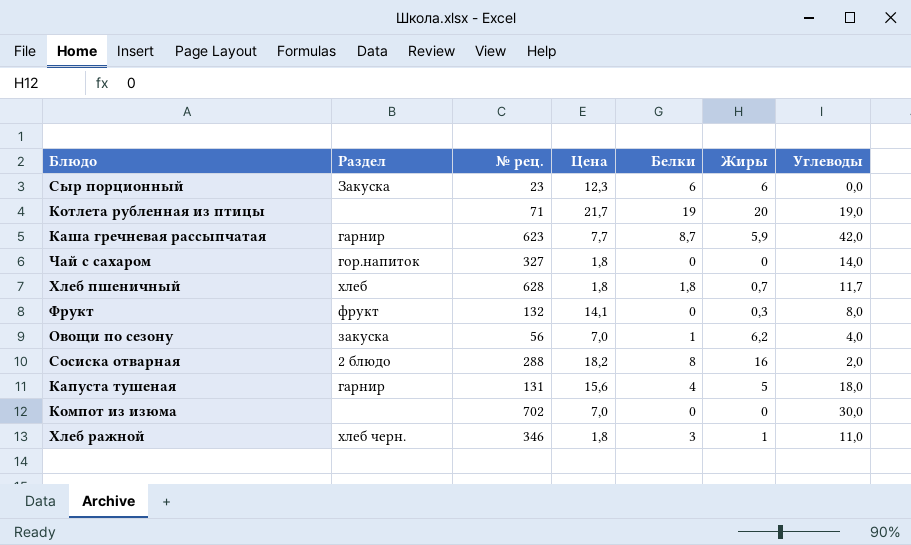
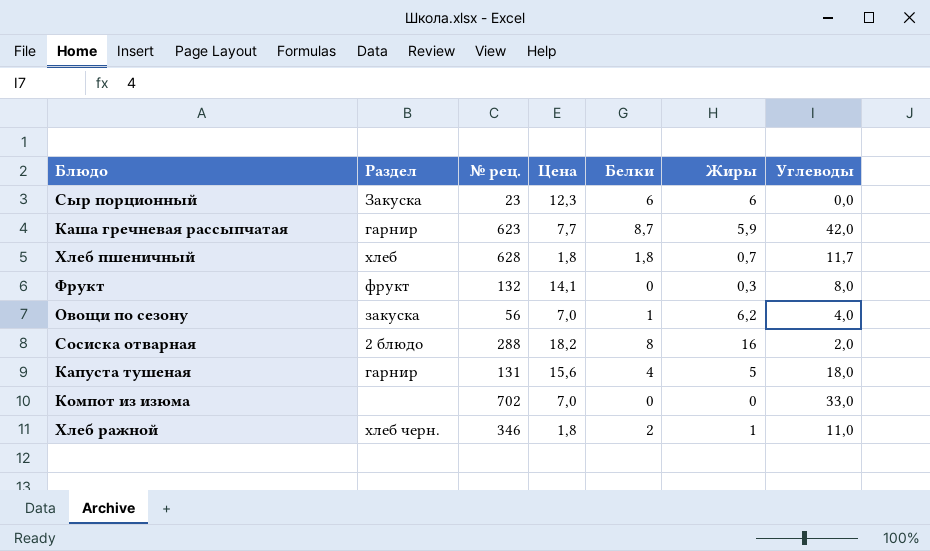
row Котлета рубленная из птицы: none | 71 | 21,7 | 19 | 20 | 19,0 -> none
row Чай с сахаром: гор.напиток | 327 | 1,8 | 0 | 0 | 14,0 -> none
Компот из изюма | Углеводы: 30,0 -> 33,0
Хлеб ражной | Белки: 3 -> 2

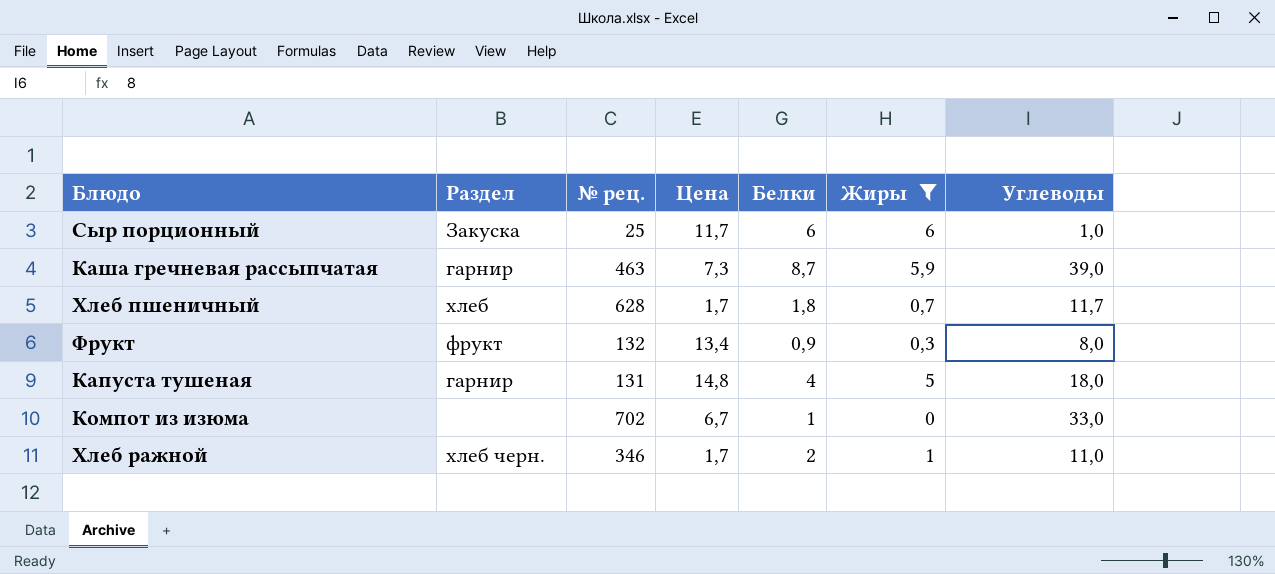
filter: none -> Жиры <= 6
Сыр порционный | № рец.: 23 -> 25
Сыр порционный | Цена: 12,3 -> 11,7
Сыр порционный | Углеводы: 0,0 -> 1,0
Каша гречневая рассыпчатая | № рец.: 623 -> 463
Каша гречневая рассыпчатая | Цена: 7,7 -> 7,3
Каша гречневая рассыпчатая | Углеводы: 42,0 -> 39,0
Хлеб пшеничный | Цена: 1,8 -> 1,7
Фрукт | Цена: 14,1 -> 13,4
Фрукт | Белки: 0 -> 0,9
Капуста тушеная | Цена: 15,6 -> 14,8
Компот из изюма | Цена: 7,0 -> 6,7
Компот из изюма | Белки: 0 -> 1
Хлеб ражной | Цена: 1,8 -> 1,7

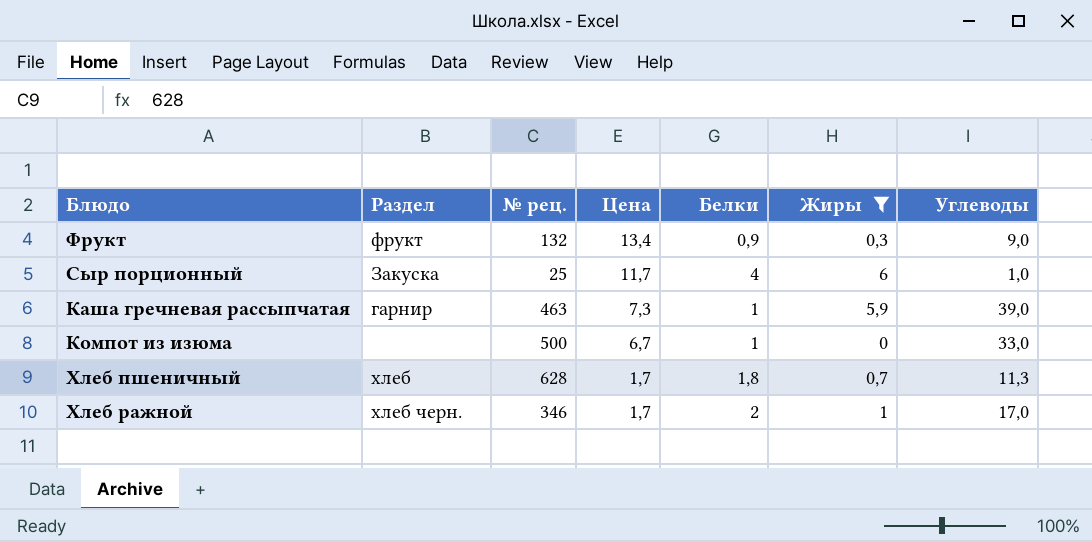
row order: none -> Цена descending
row Капуста тушеная: гарнир | 131 | 14,8 | 4 | 5 | 18,0 -> none
Фрукт | Углеводы: 8,0 -> 9,0
Сыр порционный | Белки: 6 -> 4
Каша гречневая рассыпчатая | Белки: 8,7 -> 1
Компот из изюма | № рец.: 702 -> 500
Хлеб пшеничный | Углеводы: 11,7 -> 11,3
Хлеб ражной | Углеводы: 11,0 -> 17,0

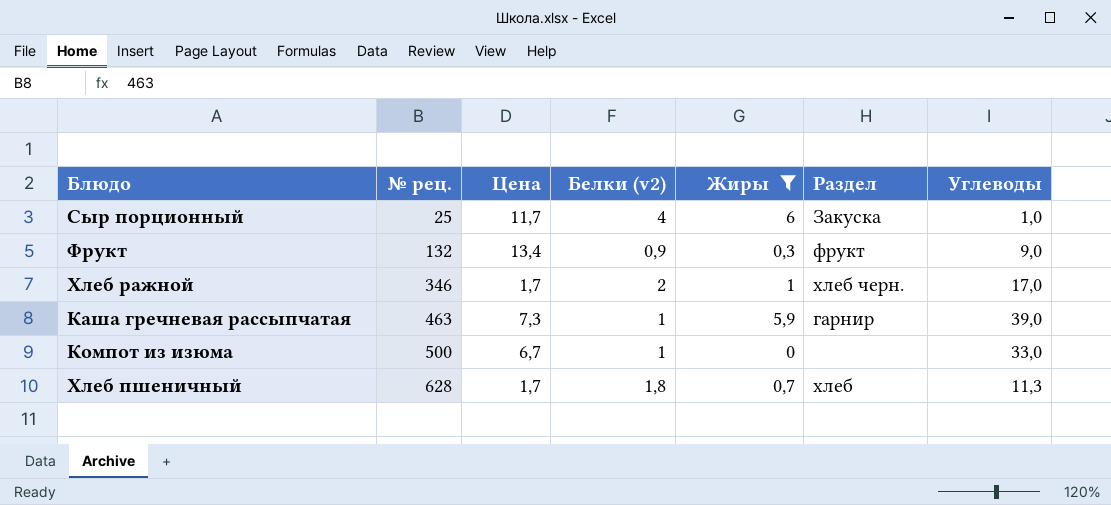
row order: Цена descending -> № рец. ascending
column name: Белки -> Белки (v2)
column Раздел | position: 2 -> 6

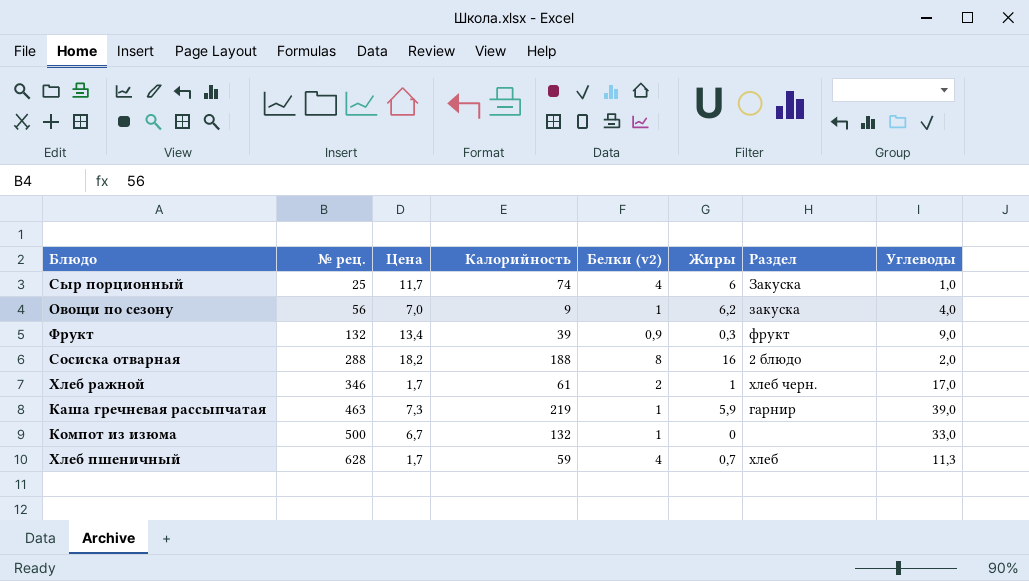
filter: Жиры <= 6 -> none
column Калорийность | position: none -> 4
Хлеб пшеничный | Белки (v2): 1,8 -> 4

